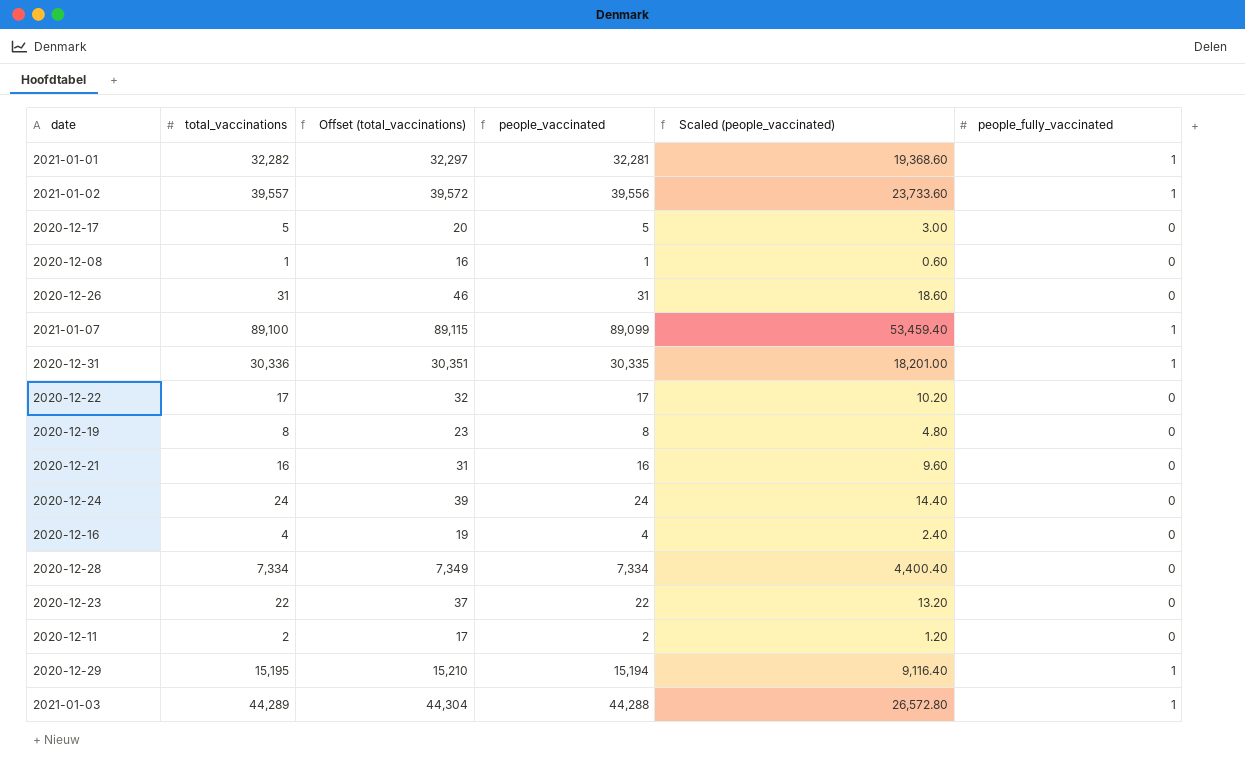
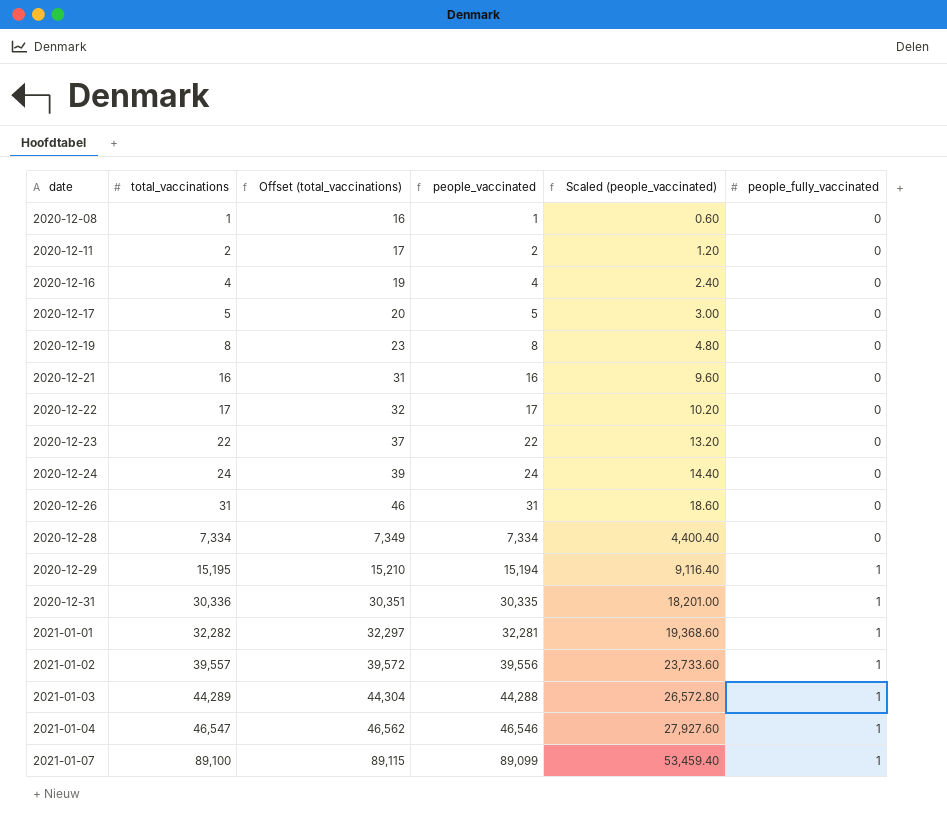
row order: none -> date ascending
row 2021-01-04: none -> 46,547 | 46,562 | 46,546 | 27,927.60 | 1

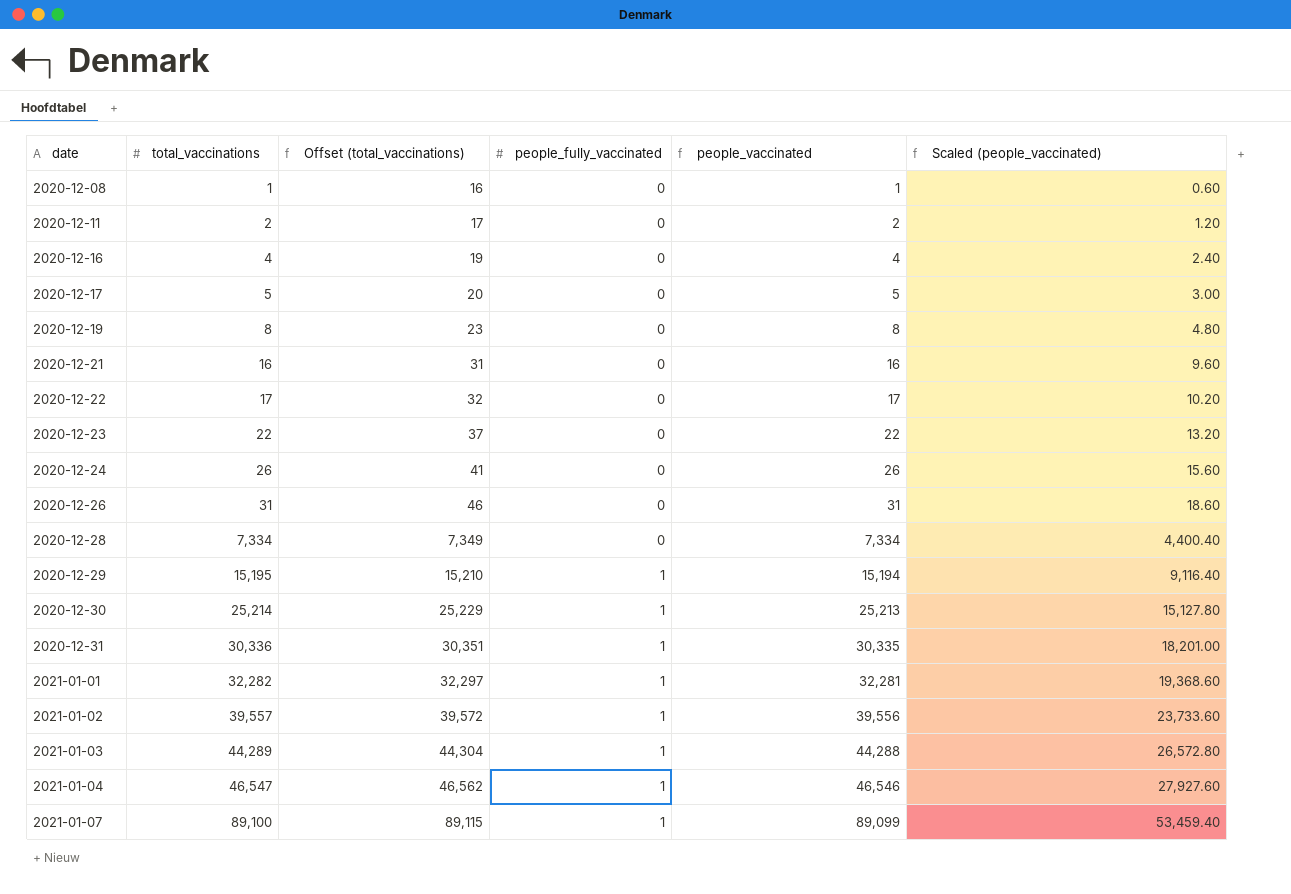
column people_fully_vaccinated | position: 6 -> 4
2020-12-24 | total_vaccinations: 24 -> 26
2020-12-24 | Offset (total_vaccinations): 39 -> 41
2020-12-24 | people_vaccinated: 24 -> 26
2020-12-24 | Scaled (people_vaccinated): 14.40 -> 15.60
row 2020-12-30: none -> 25,214 | 25,229 | 1 | 25,213 | 15,127.80

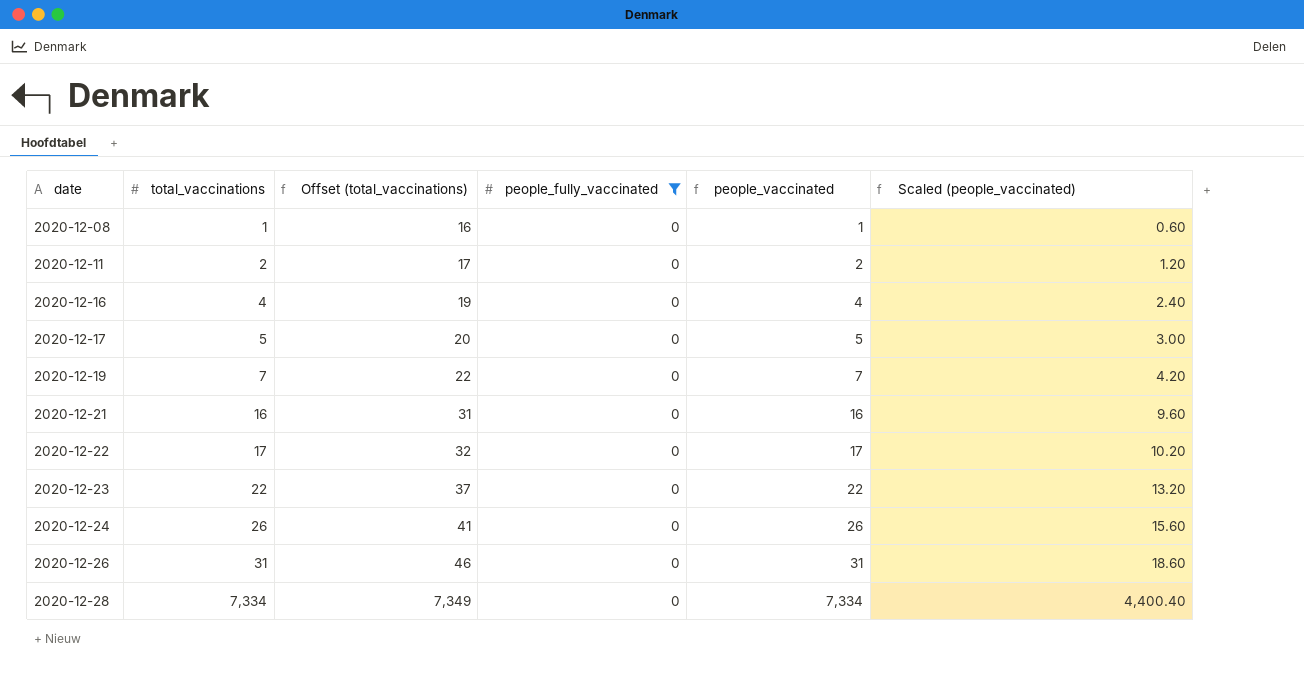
filter: none -> people_fully_vaccinated = 0
2020-12-19 | total_vaccinations: 8 -> 7
2020-12-19 | Offset (total_vaccinations): 23 -> 22
2020-12-19 | people_vaccinated: 8 -> 7
2020-12-19 | Scaled (people_vaccinated): 4.80 -> 4.20

